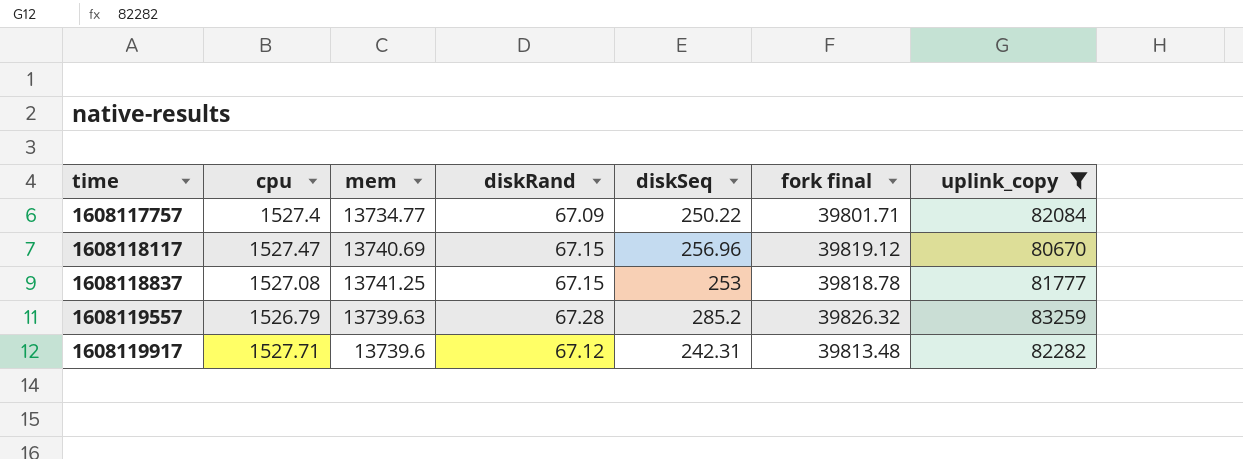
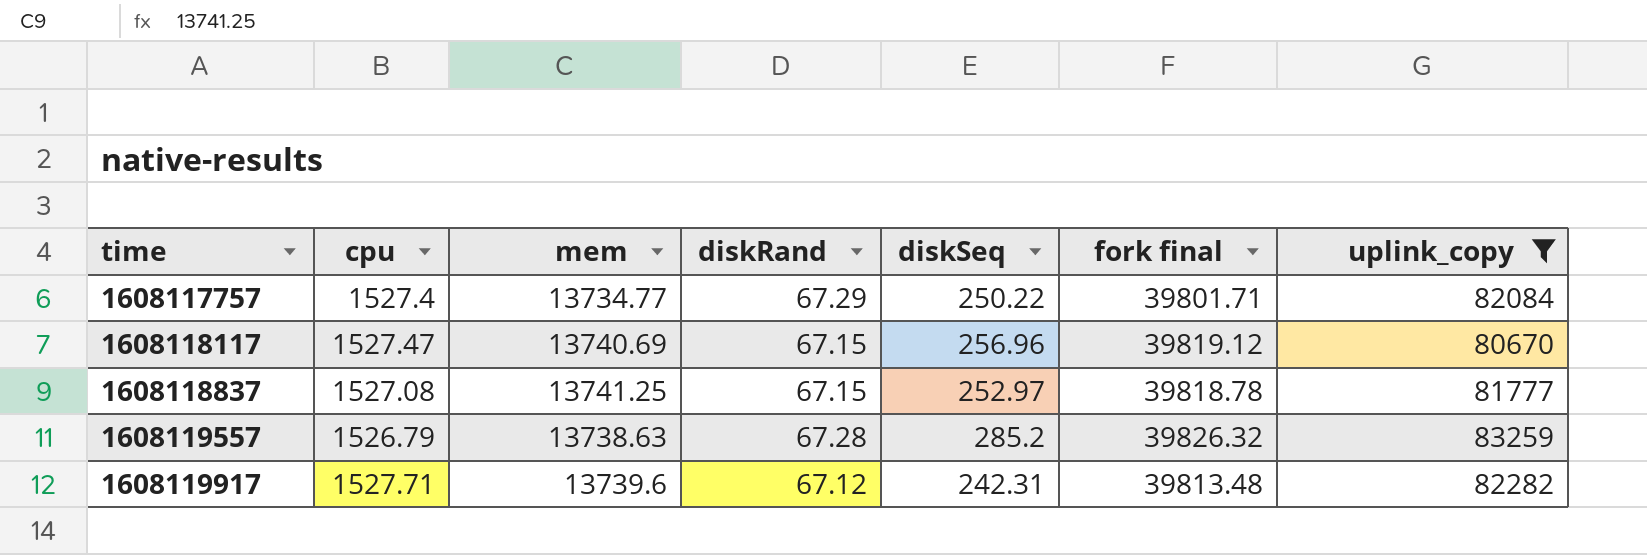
1608117757 | diskRand: 67.09 -> 67.29
1608118837 | diskSeq: 253 -> 252.97
1608119557 | mem: 13739.63 -> 13738.63

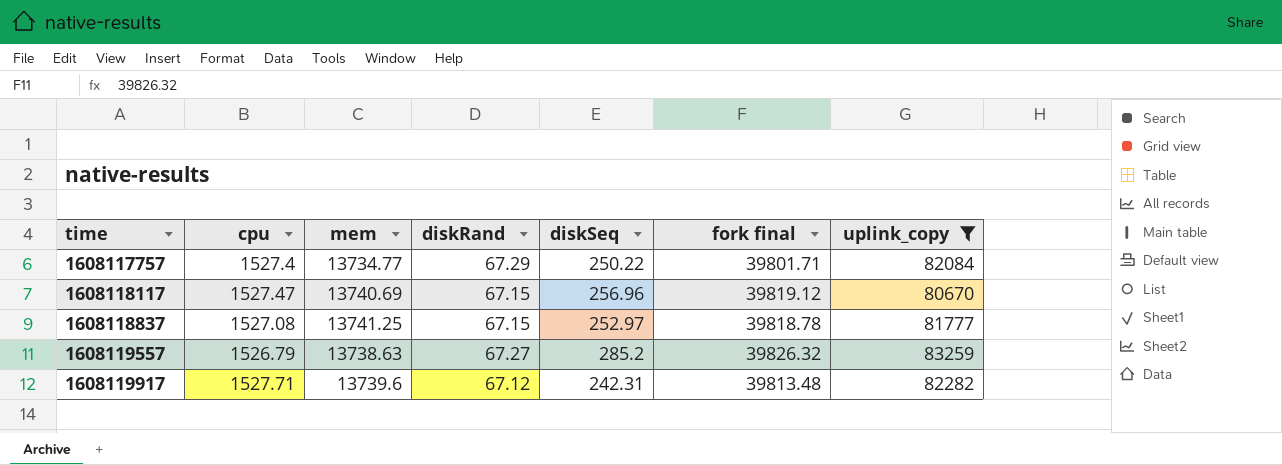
1608119557 | diskRand: 67.28 -> 67.27

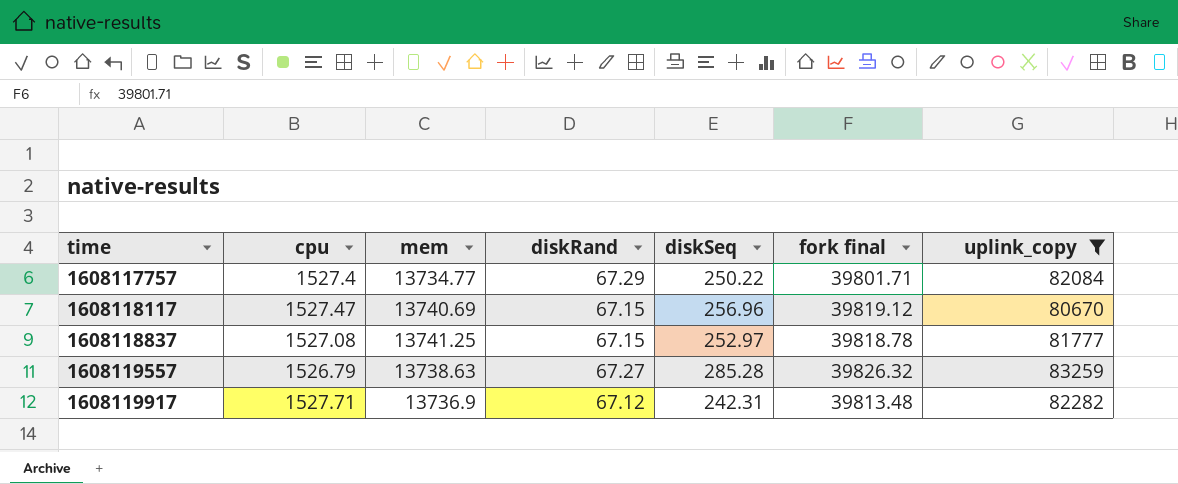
1608119557 | diskSeq: 285.2 -> 285.28
1608119917 | mem: 13739.6 -> 13736.9

